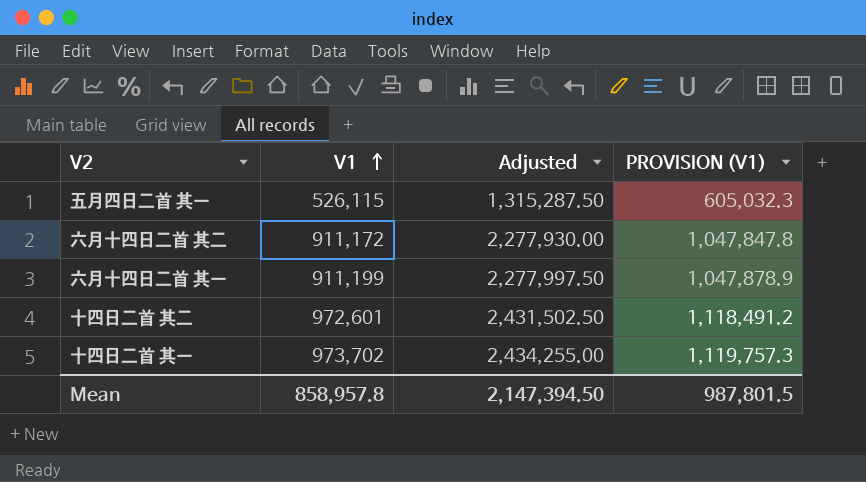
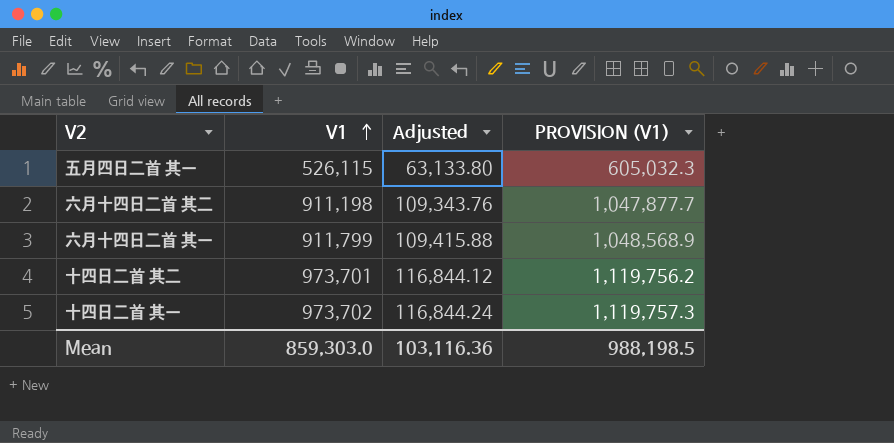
column Adjusted | formula: [V1] * 2.5 -> [V1] * 0.12
六月十四日二首 其二 | V1: 911,172 -> 911,198
六月十四日二首 其二 | PROVISION (V1): 1,047,847.8 -> 1,047,877.7
六月十四日二首 其一 | V1: 911,199 -> 911,799
六月十四日二首 其一 | PROVISION (V1): 1,047,878.9 -> 1,048,568.9
十四日二首 其二 | V1: 972,601 -> 973,701
十四日二首 其二 | PROVISION (V1): 1,118,491.2 -> 1,119,756.2
Mean | V1: 858,957.8 -> 859,303.0
Mean | Adjusted: 2,147,394.50 -> 103,116.36
Mean | PROVISION (V1): 987,801.5 -> 988,198.5

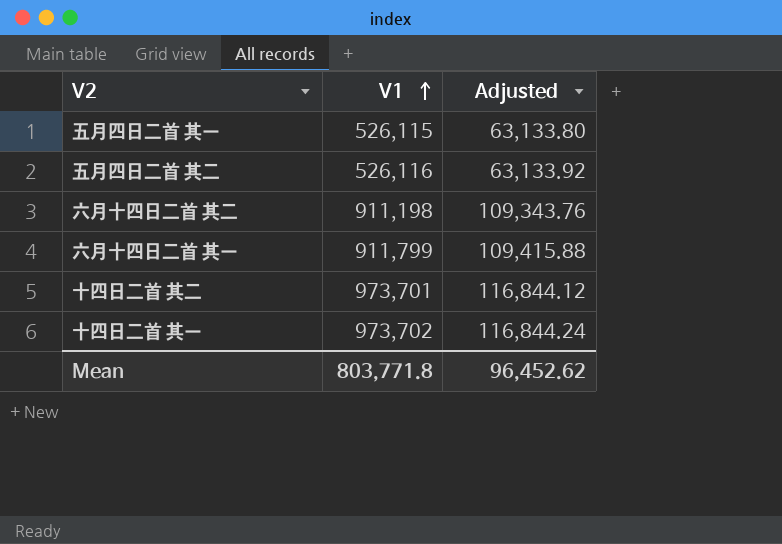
column PROVISION (V1) | formula: [V1] * 1.15 -> none
row 五月四日二首 其二: none -> 526,116 | 63,133.92
Mean | V1: 859,303.0 -> 803,771.8
Mean | Adjusted: 103,116.36 -> 96,452.62

